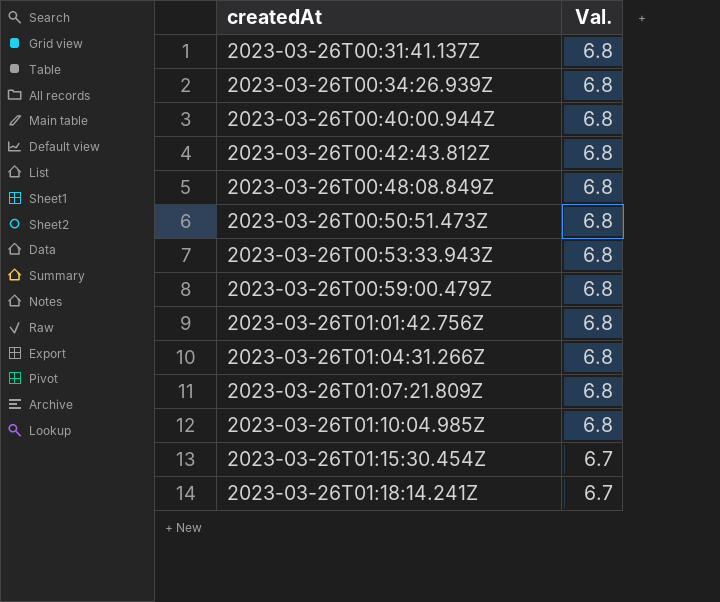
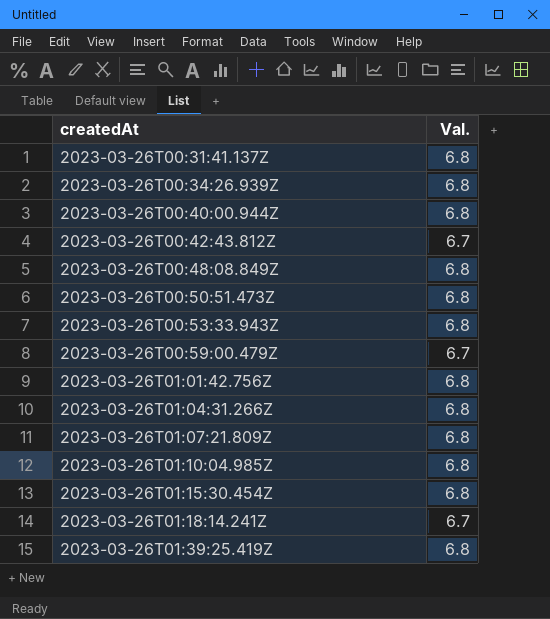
2023-03-26T00:42:43.812Z | Val.: 6.8 -> 6.7
2023-03-26T00:59:00.479Z | Val.: 6.8 -> 6.7
2023-03-26T01:15:30.454Z | Val.: 6.7 -> 6.8
row 2023-03-26T01:39:25.419Z: none -> 6.8

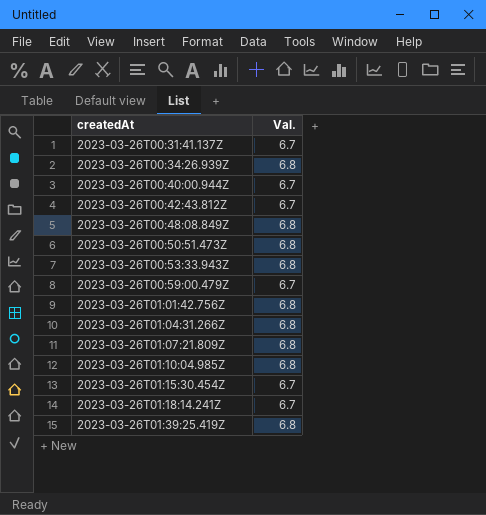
2023-03-26T00:31:41.137Z | Val.: 6.8 -> 6.7
2023-03-26T00:40:00.944Z | Val.: 6.8 -> 6.7
2023-03-26T01:15:30.454Z | Val.: 6.8 -> 6.7

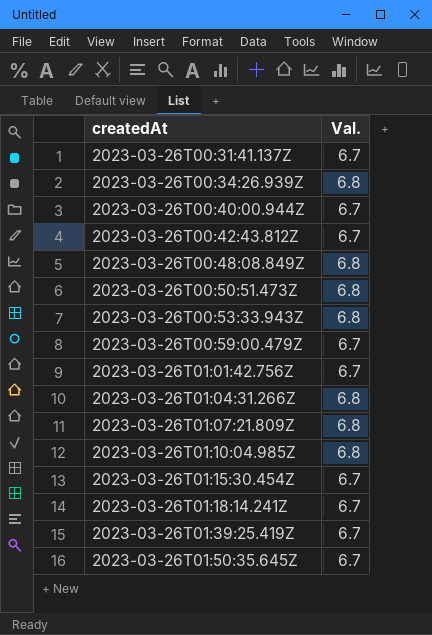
2023-03-26T01:01:42.756Z | Val.: 6.8 -> 6.7
2023-03-26T01:39:25.419Z | Val.: 6.8 -> 6.7
row 2023-03-26T01:50:35.645Z: none -> 6.7

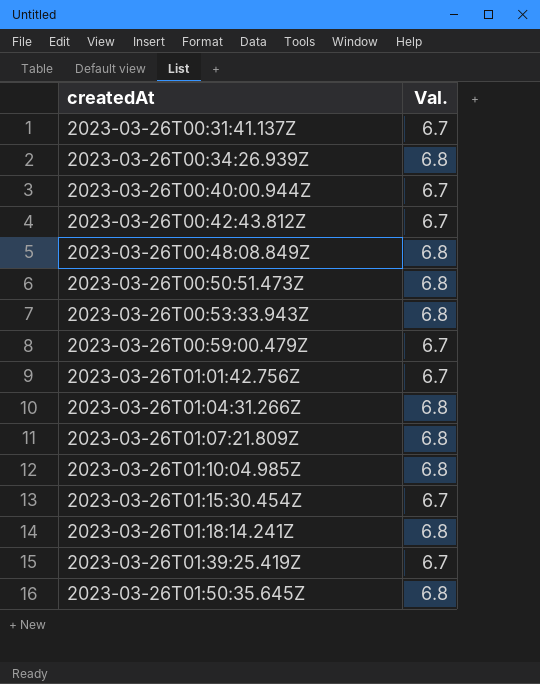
2023-03-26T01:18:14.241Z | Val.: 6.7 -> 6.8
2023-03-26T01:50:35.645Z | Val.: 6.7 -> 6.8

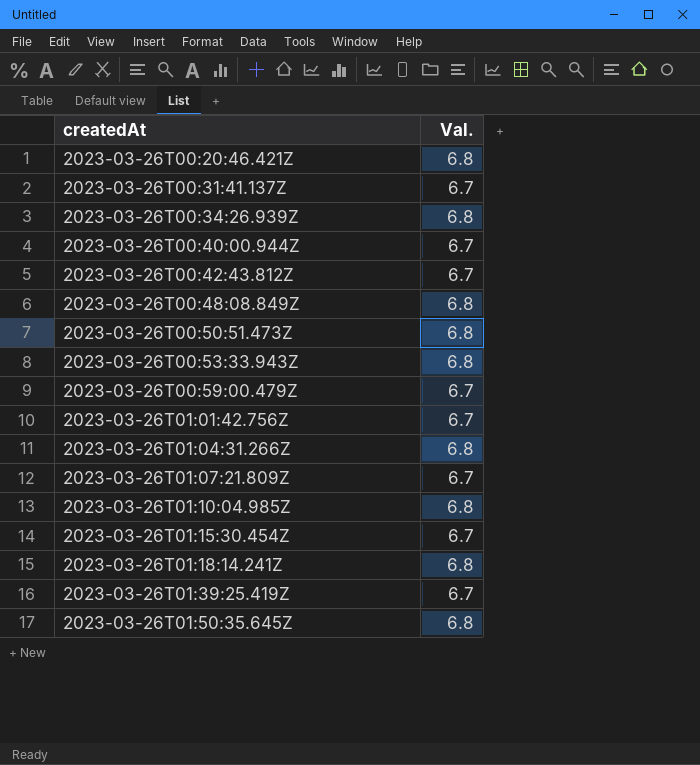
row 2023-03-26T00:20:46.421Z: none -> 6.8
2023-03-26T01:07:21.809Z | Val.: 6.8 -> 6.7

